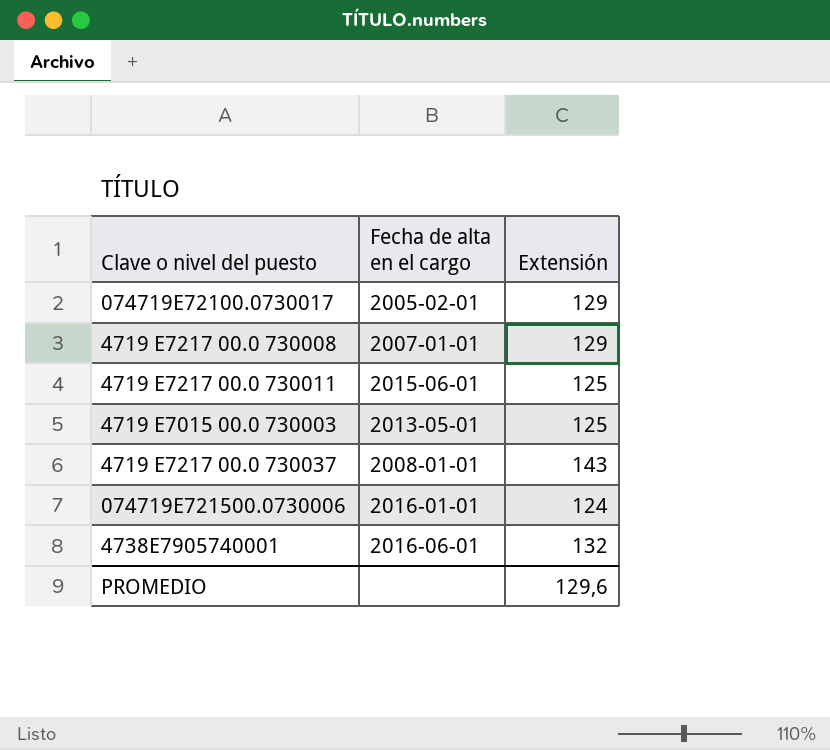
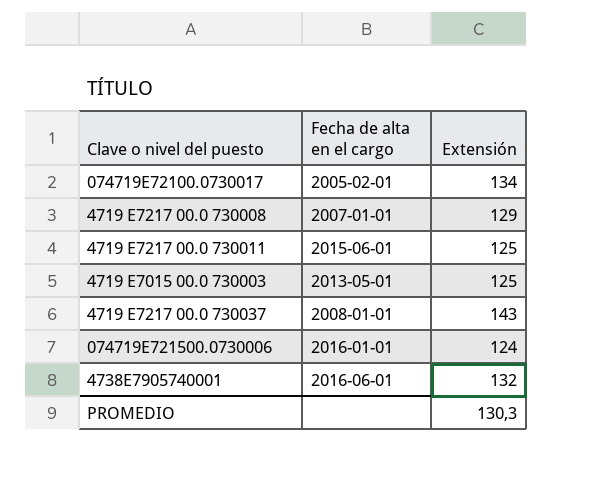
074719E72100.0730017 | Extensión: 129 -> 134
PROMEDIO | Extensión: 129,6 -> 130,3

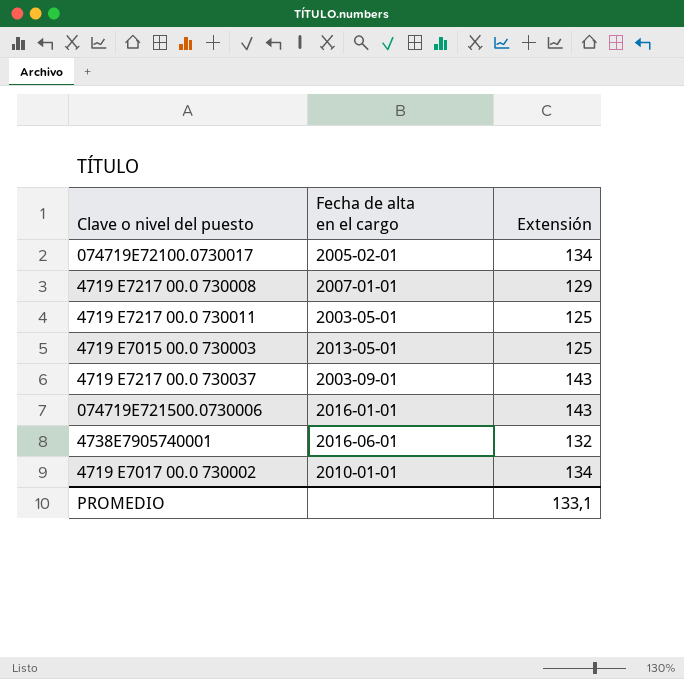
4719 E7217 00.0 730011 | Fecha de alta en el cargo: 2015-06-01 -> 2003-05-01
4719 E7217 00.0 730037 | Fecha de alta en el cargo: 2008-01-01 -> 2003-09-01
074719E721500.0730006 | Extensión: 124 -> 143
row 4719 E7017 00.0 730002: none -> 2010-01-01 | 134
PROMEDIO | Extensión: 130,3 -> 133,1

